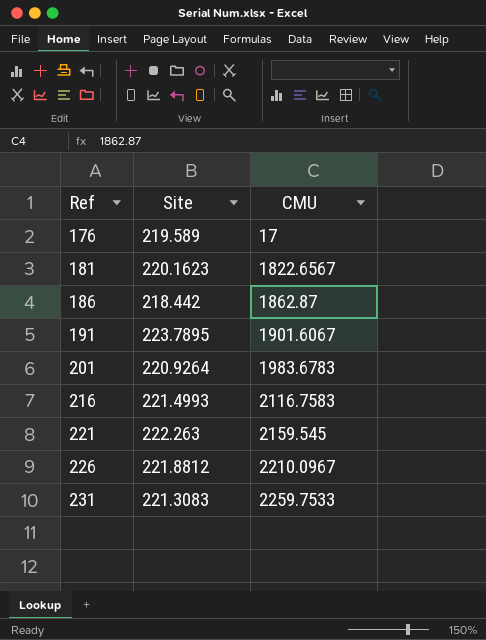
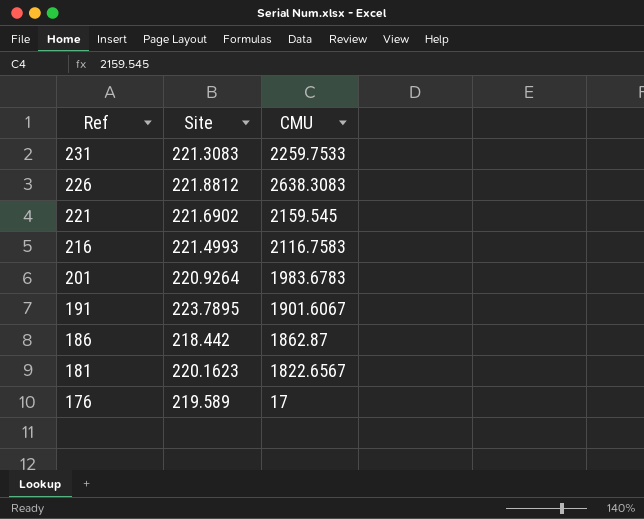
row order: Ref ascending -> Ref descending
226 | CMU: 2210.0967 -> 2638.3083
221 | Site: 222.263 -> 221.6902

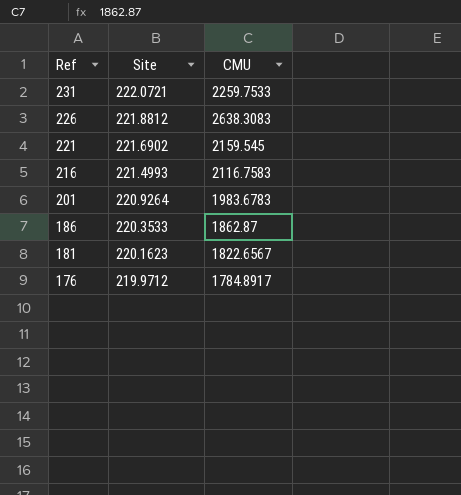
row 191: 223.7895 | 1901.6067 -> none
231 | Site: 221.3083 -> 222.0721
186 | Site: 218.442 -> 220.3533
176 | Site: 219.589 -> 219.9712
176 | CMU: 17 -> 1784.8917

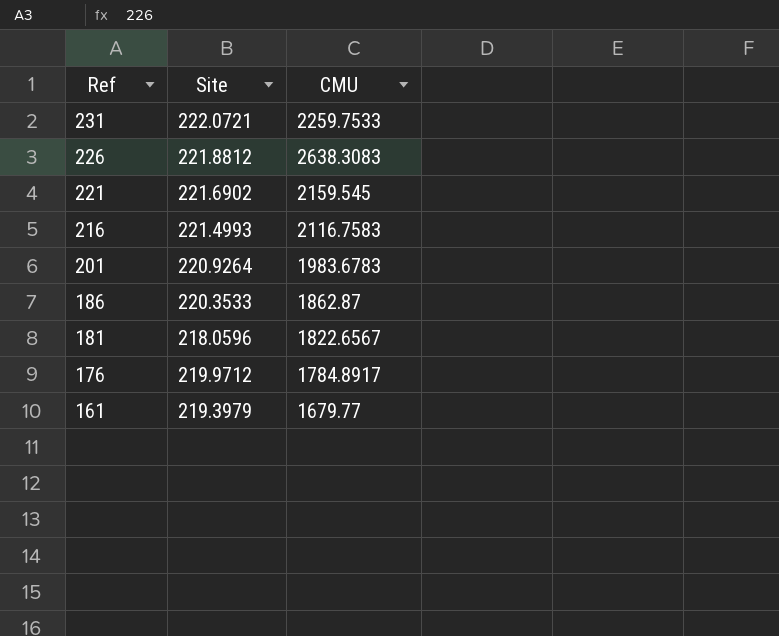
181 | Site: 220.1623 -> 218.0596
row 161: none -> 219.3979 | 1679.77

